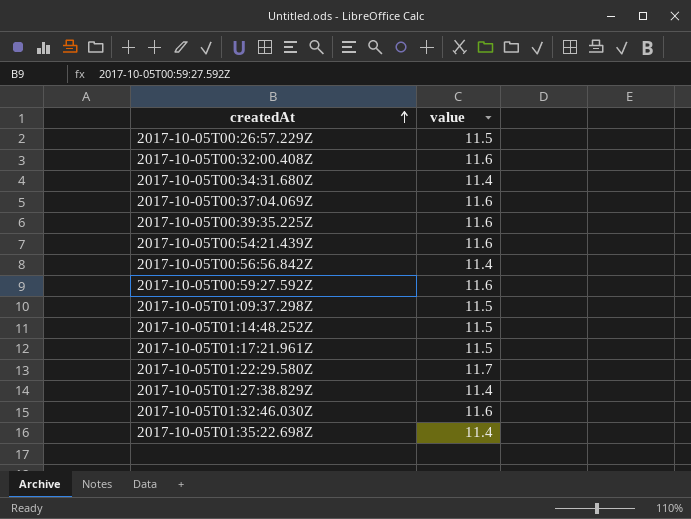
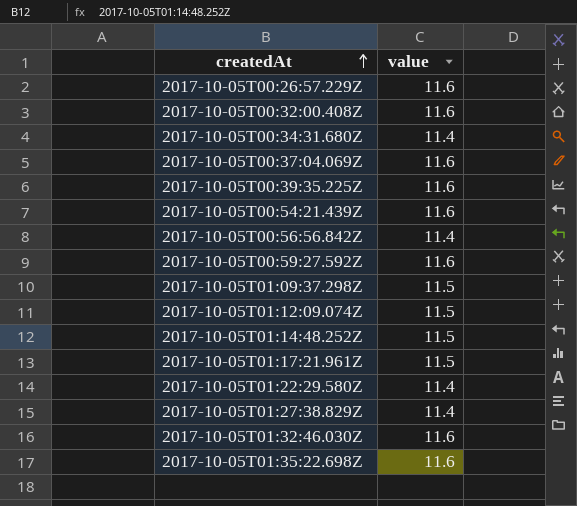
2017-10-05T00:26:57.229Z | value: 11.5 -> 11.6
row 2017-10-05T01:12:09.074Z: none -> 11.5
2017-10-05T01:22:29.580Z | value: 11.7 -> 11.4
2017-10-05T01:35:22.698Z | value: 11.4 -> 11.6

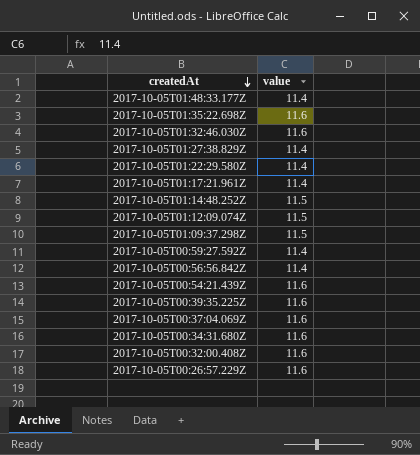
row order: createdAt ascending -> createdAt descending
row 2017-10-05T01:48:33.177Z: none -> 11.4
2017-10-05T01:17:21.961Z | value: 11.5 -> 11.4
2017-10-05T00:59:27.592Z | value: 11.6 -> 11.4
2017-10-05T00:34:31.680Z | value: 11.4 -> 11.6

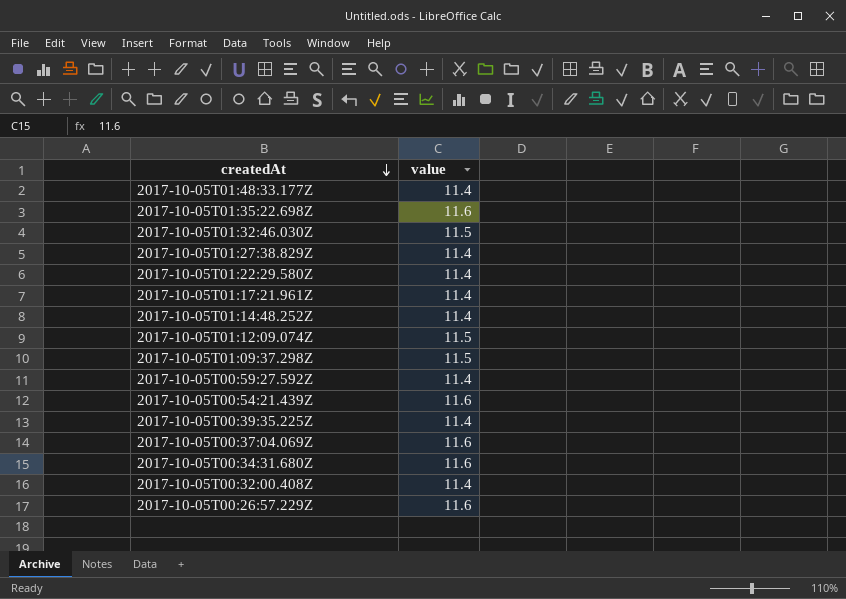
row 2017-10-05T00:56:56.842Z: 11.4 -> none
2017-10-05T01:32:46.030Z | value: 11.6 -> 11.5
2017-10-05T01:14:48.252Z | value: 11.5 -> 11.4
2017-10-05T00:39:35.225Z | value: 11.6 -> 11.4
2017-10-05T00:32:00.408Z | value: 11.6 -> 11.4

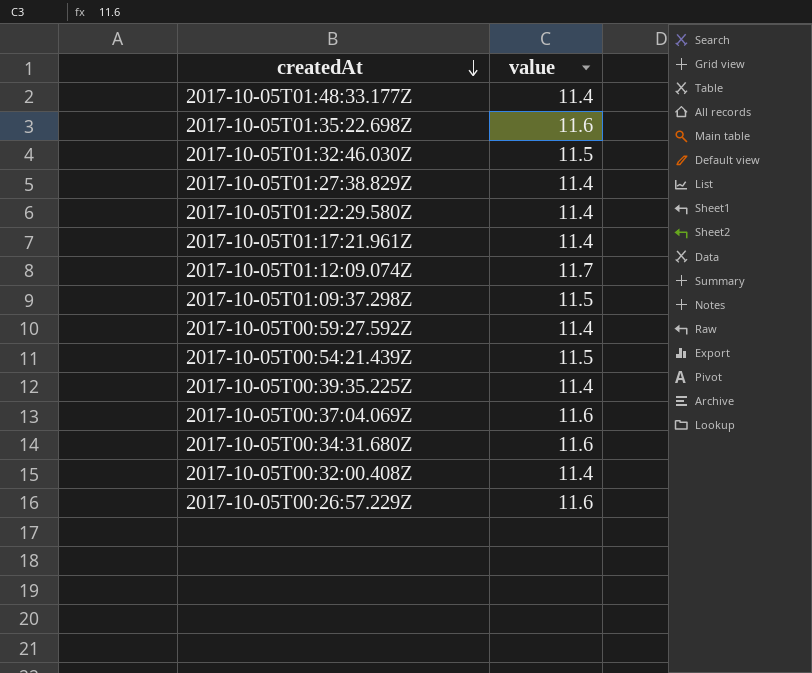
row 2017-10-05T01:14:48.252Z: 11.4 -> none
2017-10-05T01:12:09.074Z | value: 11.5 -> 11.7
2017-10-05T00:54:21.439Z | value: 11.6 -> 11.5

